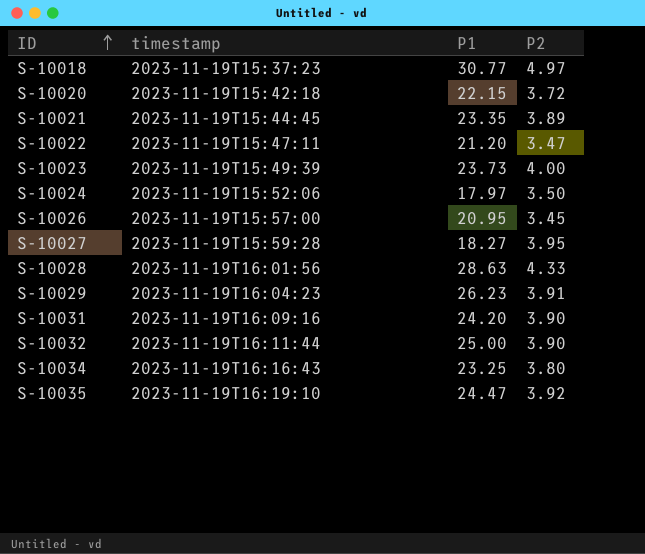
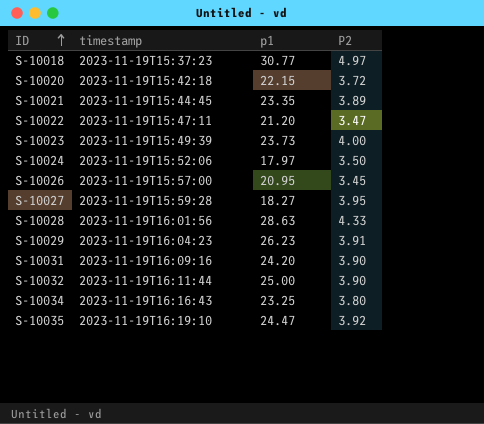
column name: P1 -> p1

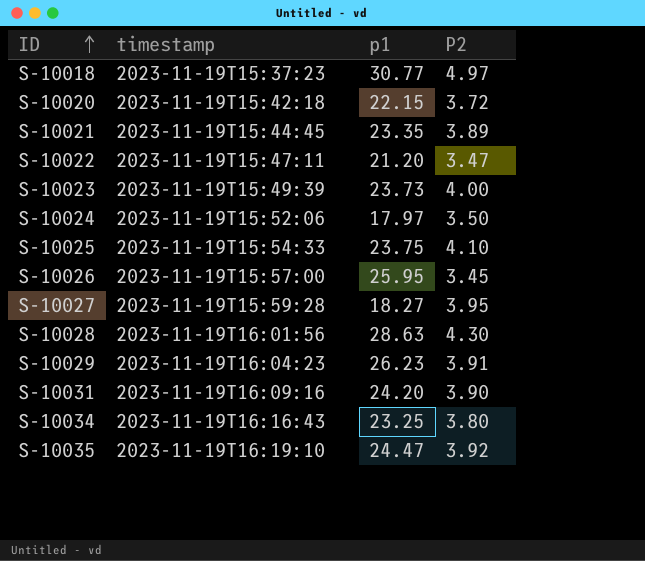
row S-10032: 2023-11-19T16:11:44 | 25.00 | 3.90 -> none
row S-10025: none -> 2023-11-19T15:54:33 | 23.75 | 4.10
S-10026 | p1: 20.95 -> 25.95
S-10028 | P2: 4.33 -> 4.30

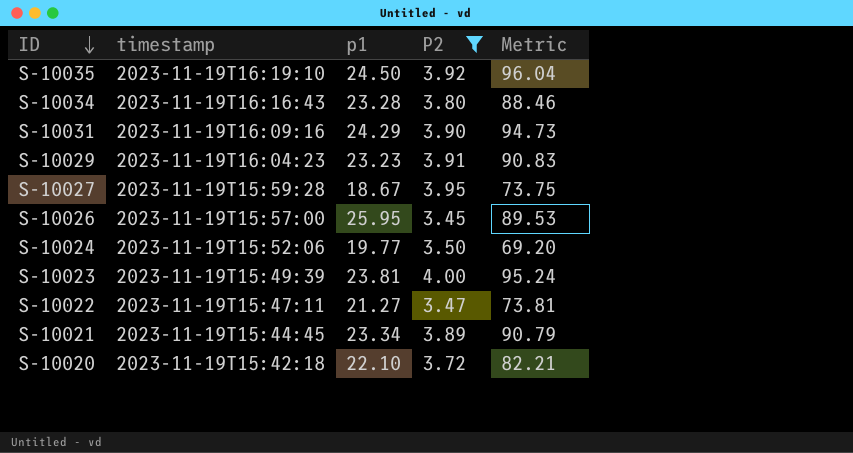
filter: none -> P2 <= 4.00
row order: ID ascending -> ID descending
column Metric | formula: none -> [p1] * [P2]
S-10035 | p1: 24.47 -> 24.50
S-10034 | p1: 23.25 -> 23.28
S-10031 | p1: 24.20 -> 24.29
S-10029 | p1: 26.23 -> 23.23
S-10027 | p1: 18.27 -> 18.67
S-10024 | p1: 17.97 -> 19.77
S-10023 | p1: 23.73 -> 23.81
S-10022 | p1: 21.20 -> 21.27
S-10021 | p1: 23.35 -> 23.34
S-10020 | p1: 22.15 -> 22.10

